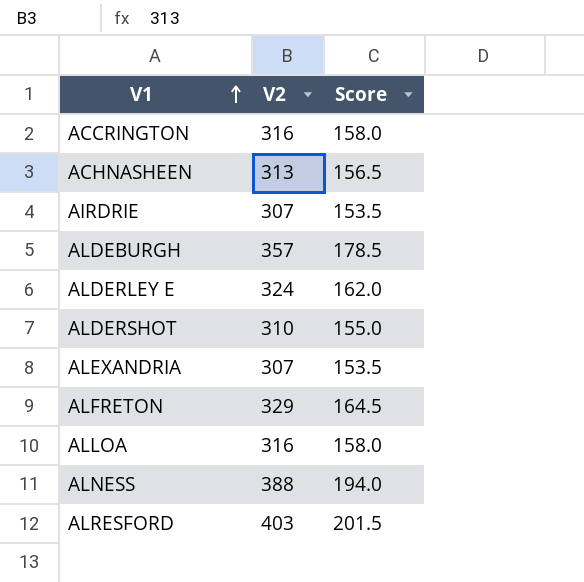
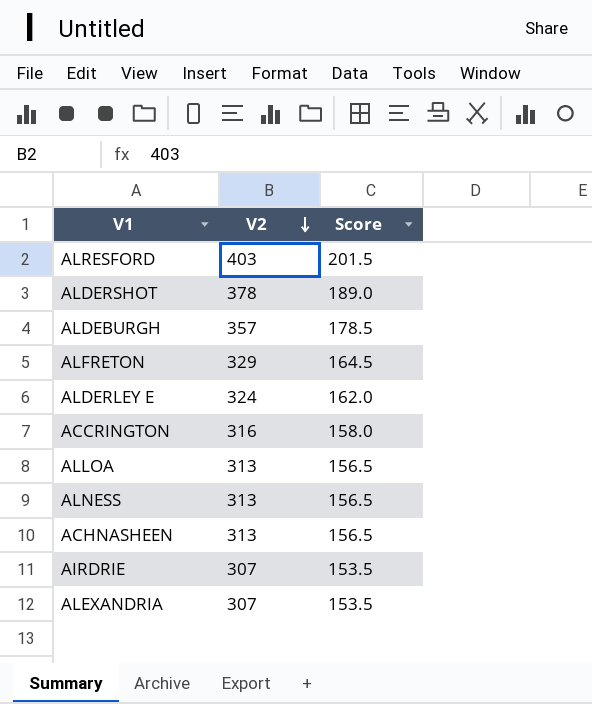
row order: V1 ascending -> V2 descending
ALDERSHOT | V2: 310 -> 378
ALDERSHOT | Score: 155.0 -> 189.0
ALLOA | V2: 316 -> 313
ALLOA | Score: 158.0 -> 156.5
ALNESS | V2: 388 -> 313
ALNESS | Score: 194.0 -> 156.5

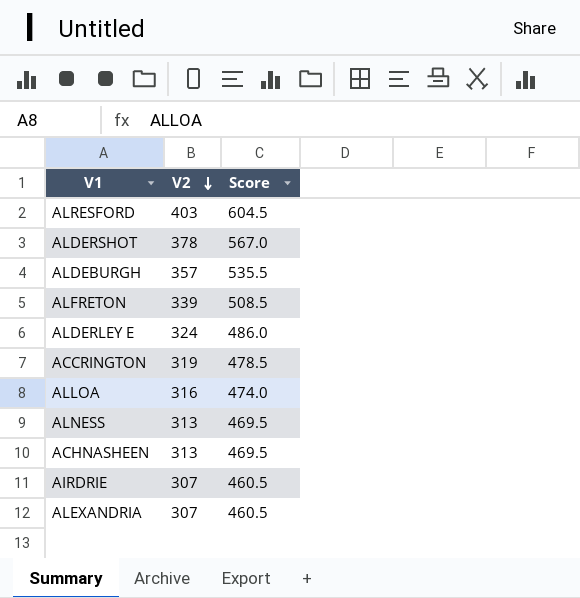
column Score | formula: [V2] * 0.5 -> [V2] * 1.5
ALFRETON | V2: 329 -> 339
ACCRINGTON | V2: 316 -> 319
ALLOA | V2: 313 -> 316

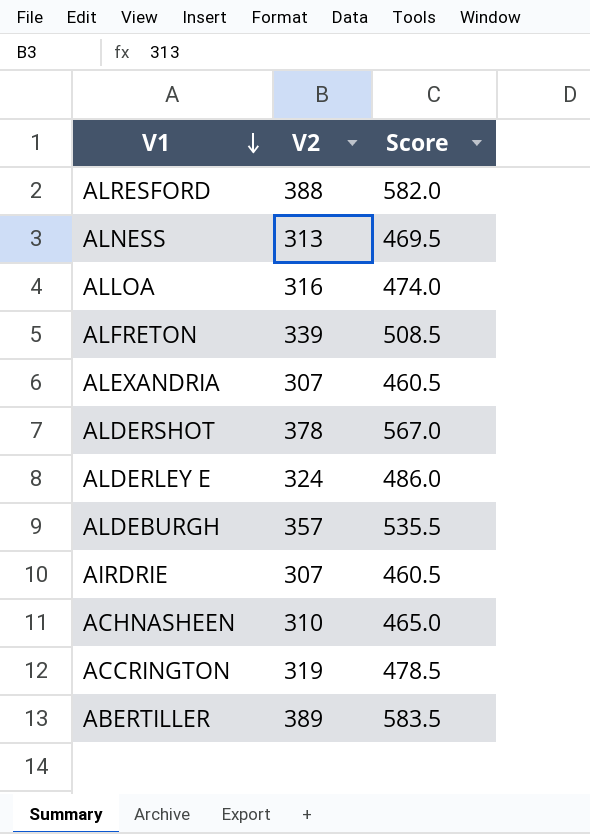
row order: V2 descending -> V1 descending
ALRESFORD | V2: 403 -> 388
ALRESFORD | Score: 604.5 -> 582.0
ACHNASHEEN | V2: 313 -> 310
ACHNASHEEN | Score: 469.5 -> 465.0
row ABERTILLER: none -> 389 | 583.5

